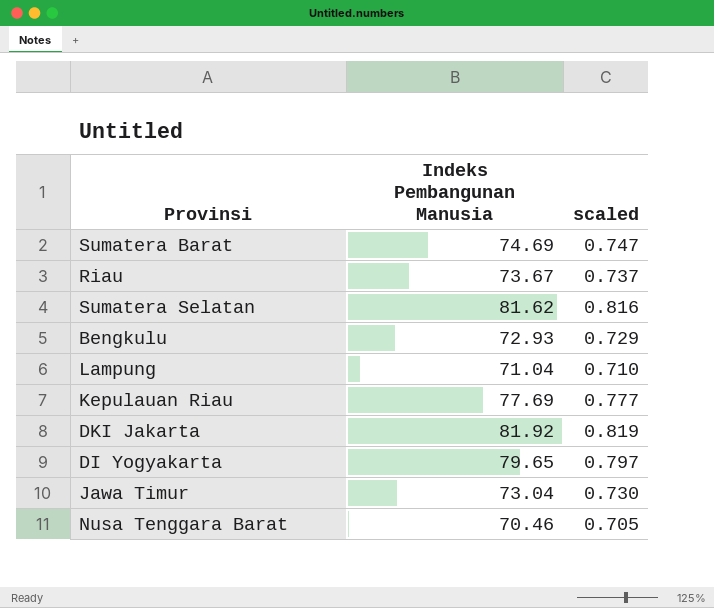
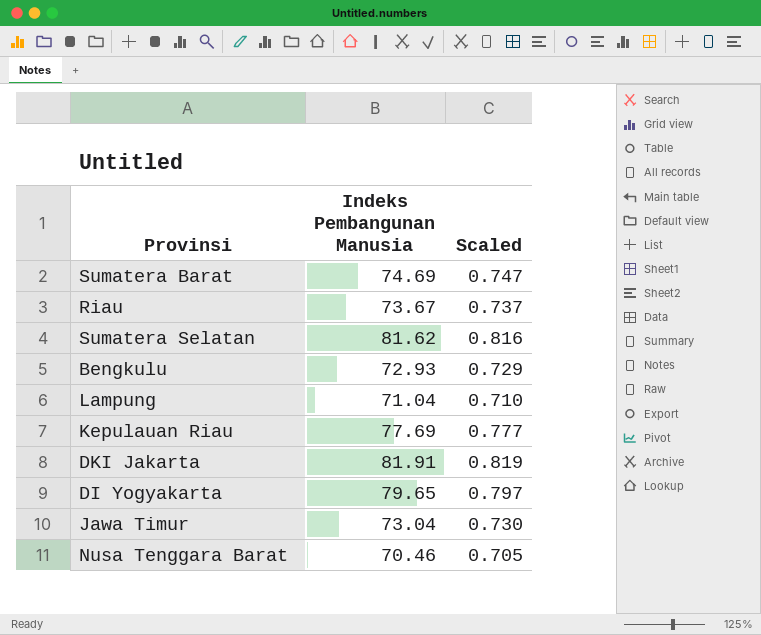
column name: scaled -> Scaled
DKI Jakarta | Indeks Pembangunan Manusia: 81.92 -> 81.91

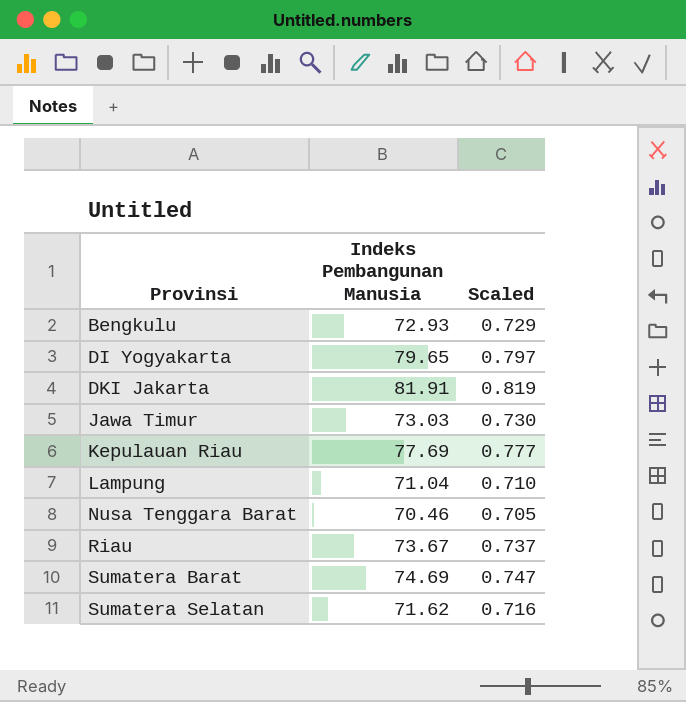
row order: none -> Provinsi ascending
Jawa Timur | Indeks Pembangunan Manusia: 73.04 -> 73.03
Sumatera Selatan | Indeks Pembangunan Manusia: 81.62 -> 71.62
Sumatera Selatan | Scaled: 0.816 -> 0.716

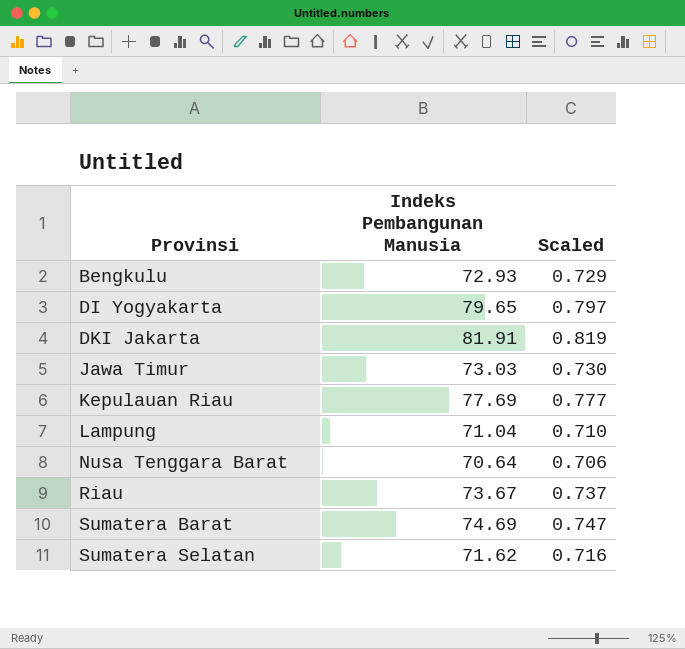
Nusa Tenggara Barat | Indeks Pembangunan Manusia: 70.46 -> 70.64
Nusa Tenggara Barat | Scaled: 0.705 -> 0.706

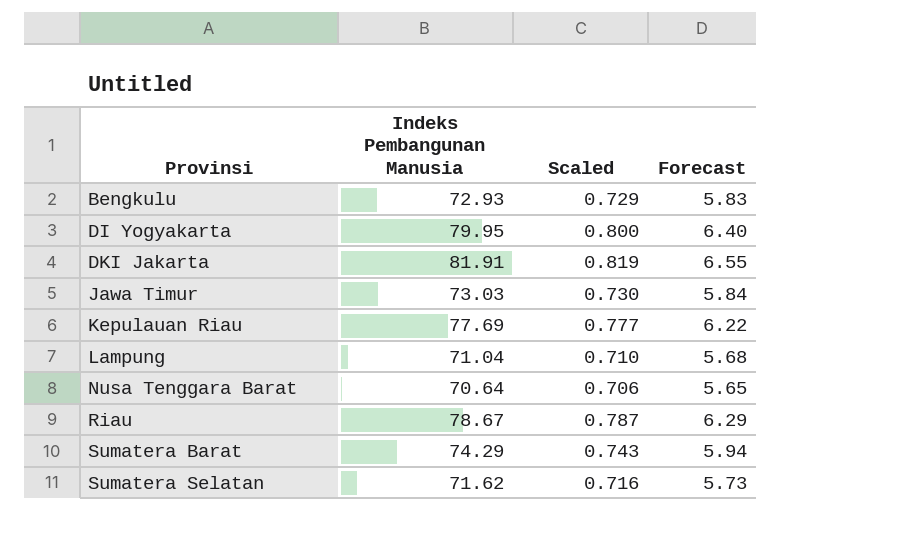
column Forecast | formula: none -> [Indeks Pembangunan Manusia] * 0.08
DI Yogyakarta | Indeks Pembangunan Manusia: 79.65 -> 79.95
DI Yogyakarta | Scaled: 0.797 -> 0.800
Riau | Indeks Pembangunan Manusia: 73.67 -> 78.67
Riau | Scaled: 0.737 -> 0.787
Sumatera Barat | Indeks Pembangunan Manusia: 74.69 -> 74.29
Sumatera Barat | Scaled: 0.747 -> 0.743

